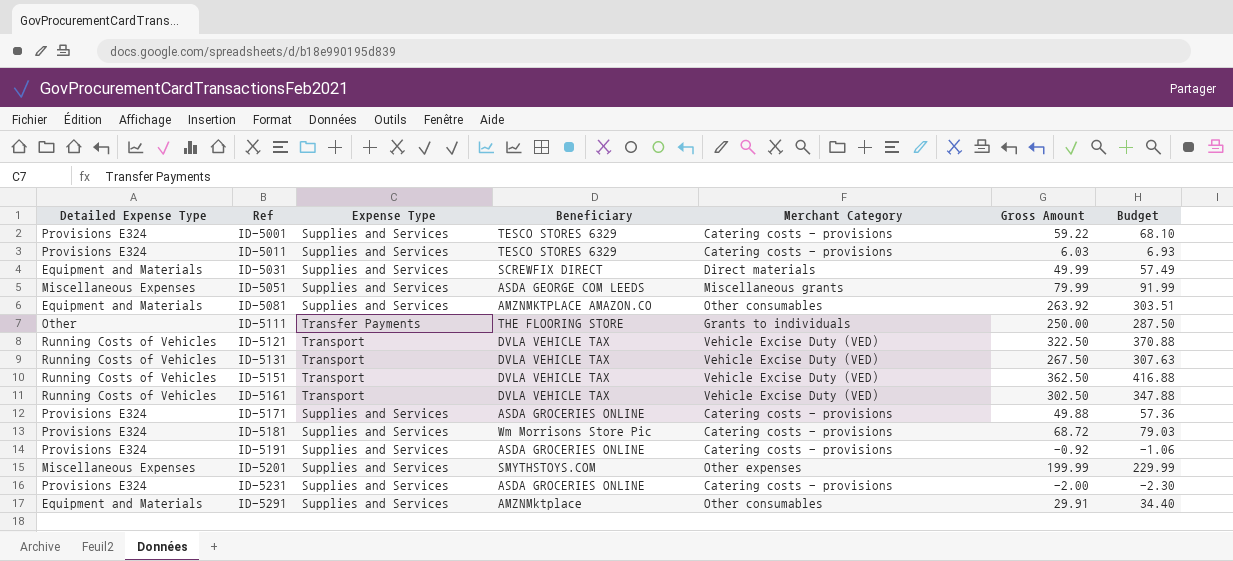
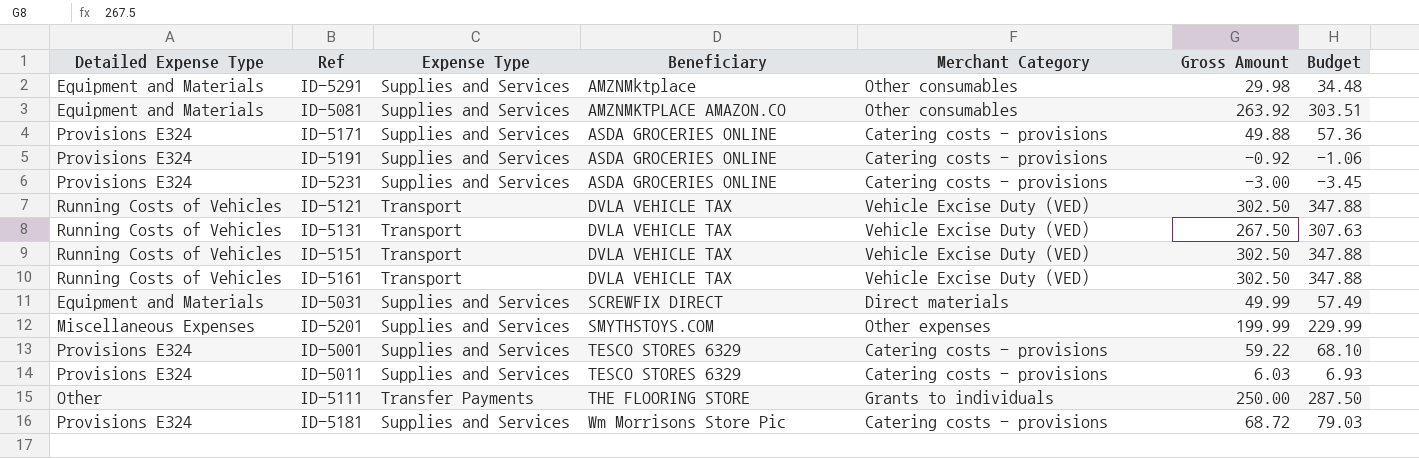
row order: Ref ascending -> Beneficiary ascending
row ID-5051: Miscellaneous Expenses | Supplies and Services | ASDA GEORGE COM LEEDS | Miscellaneous grants | 79.99 | 91.99 -> none
ID-5291 | Gross Amount: 29.91 -> 29.98
ID-5291 | Budget: 34.40 -> 34.48
ID-5231 | Gross Amount: -2.00 -> -3.00
ID-5231 | Budget: -2.30 -> -3.45
ID-5121 | Gross Amount: 322.50 -> 302.50
ID-5121 | Budget: 370.88 -> 347.88
ID-5151 | Gross Amount: 362.50 -> 302.50
ID-5151 | Budget: 416.88 -> 347.88

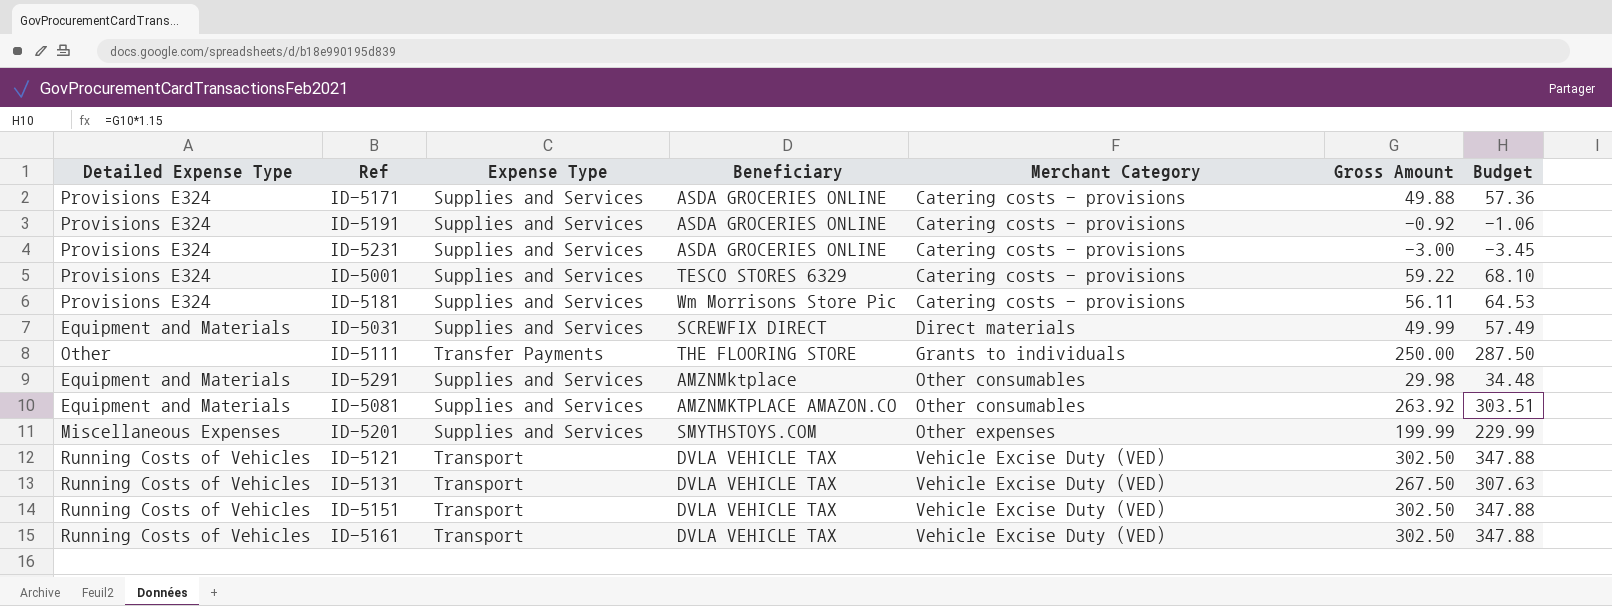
row order: Beneficiary ascending -> Merchant Category ascending
row ID-5011: Provisions E324 | Supplies and Services | TESCO STORES 6329 | Catering costs - provisions | 6.03 | 6.93 -> none
ID-5181 | Gross Amount: 68.72 -> 56.11
ID-5181 | Budget: 79.03 -> 64.53

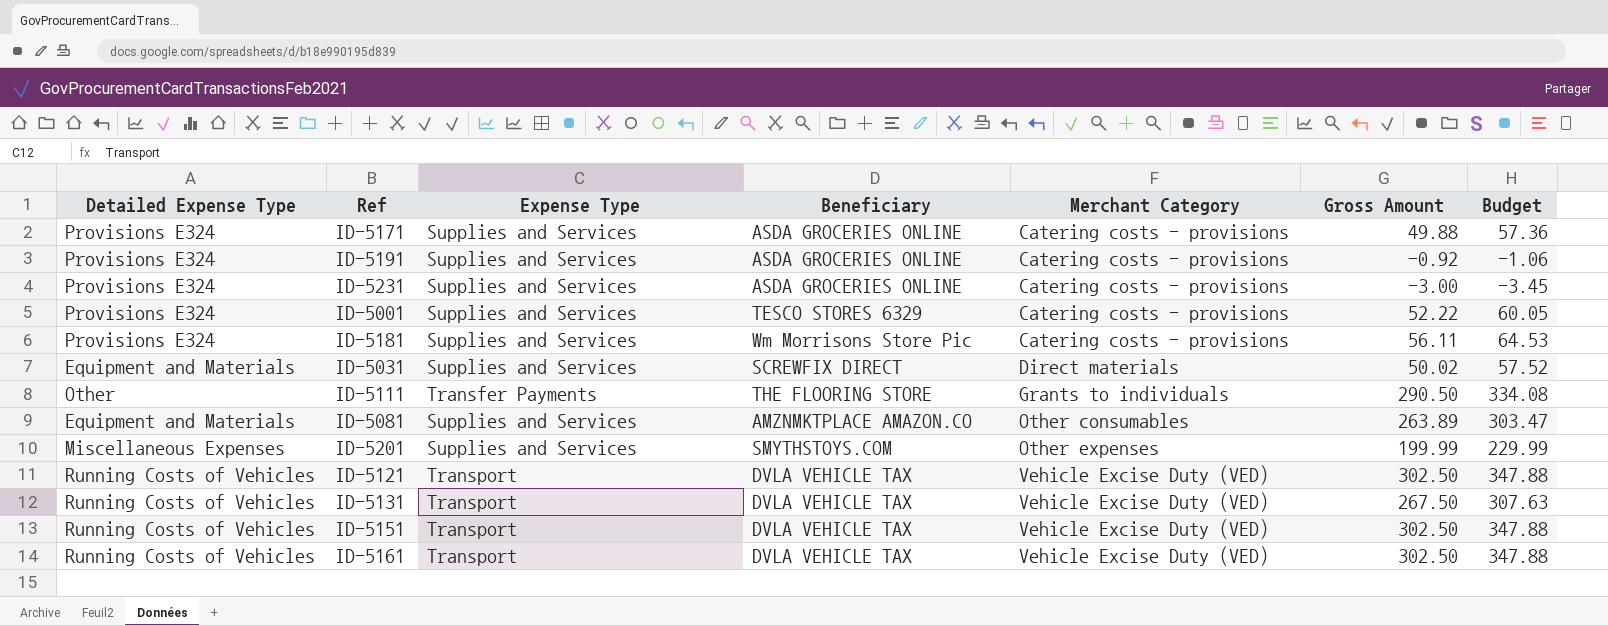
row ID-5291: Equipment and Materials | Supplies and Services | AMZNMktplace | Other consumables | 29.98 | 34.48 -> none
ID-5001 | Gross Amount: 59.22 -> 52.22
ID-5001 | Budget: 68.10 -> 60.05
ID-5031 | Gross Amount: 49.99 -> 50.02
ID-5031 | Budget: 57.49 -> 57.52
ID-5111 | Gross Amount: 250.00 -> 290.50
ID-5111 | Budget: 287.50 -> 334.08
ID-5081 | Gross Amount: 263.92 -> 263.89
ID-5081 | Budget: 303.51 -> 303.47

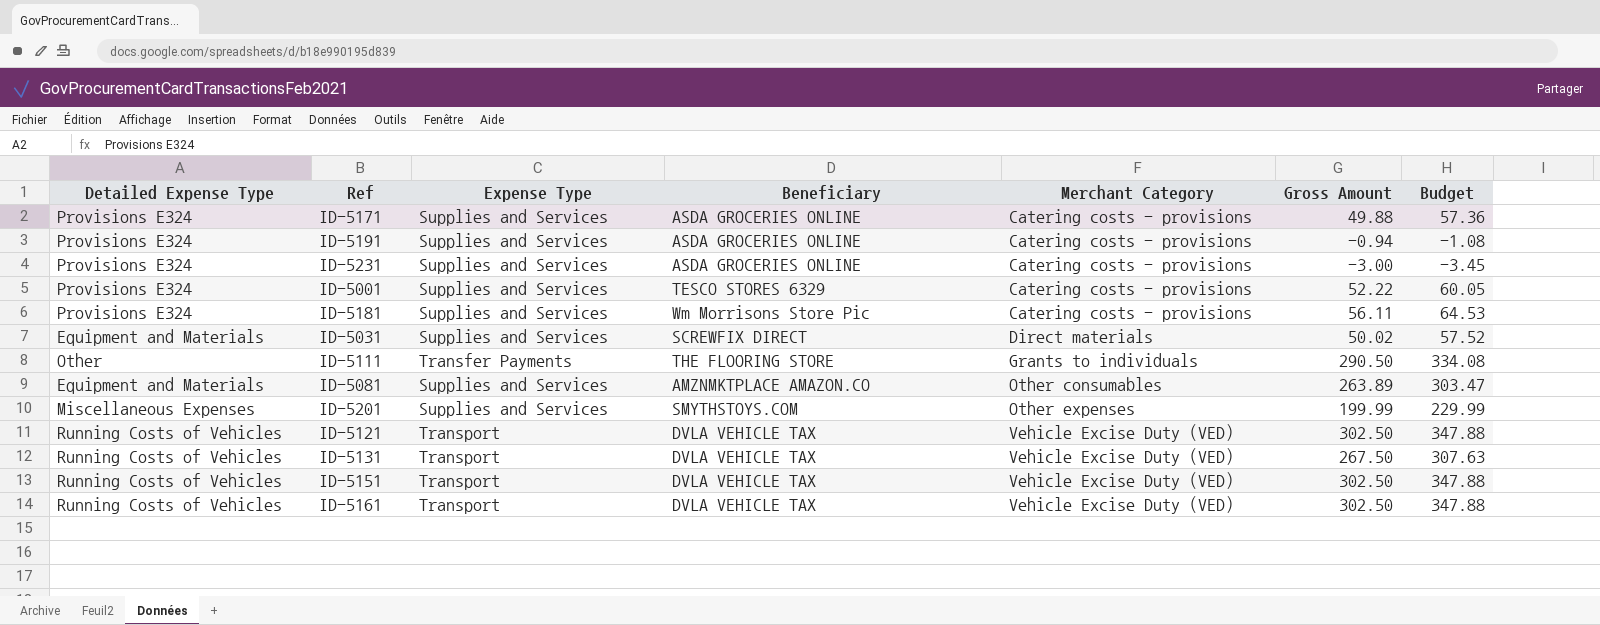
ID-5191 | Gross Amount: -0.92 -> -0.94
ID-5191 | Budget: -1.06 -> -1.08

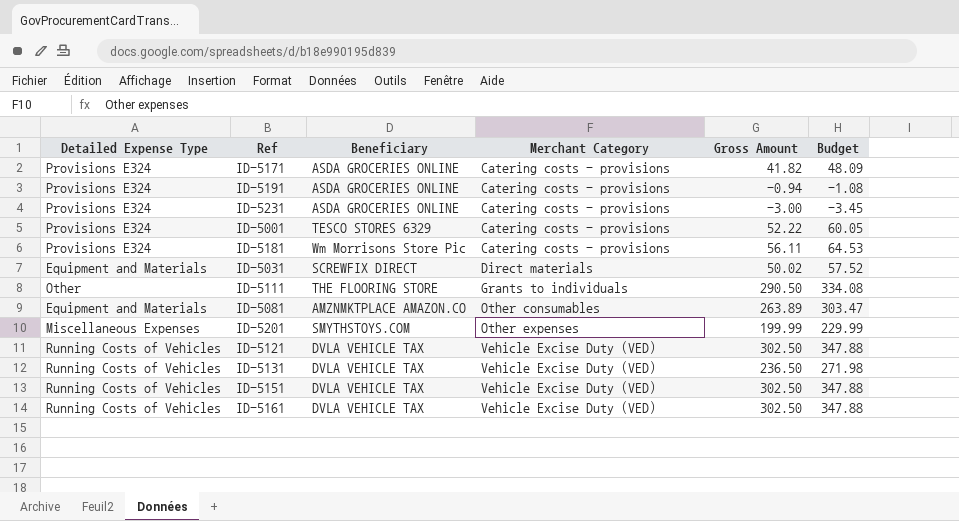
column Expense Type | position: 3 -> none
ID-5171 | Gross Amount: 49.88 -> 41.82
ID-5171 | Budget: 57.36 -> 48.09
ID-5131 | Gross Amount: 267.50 -> 236.50
ID-5131 | Budget: 307.63 -> 271.98

